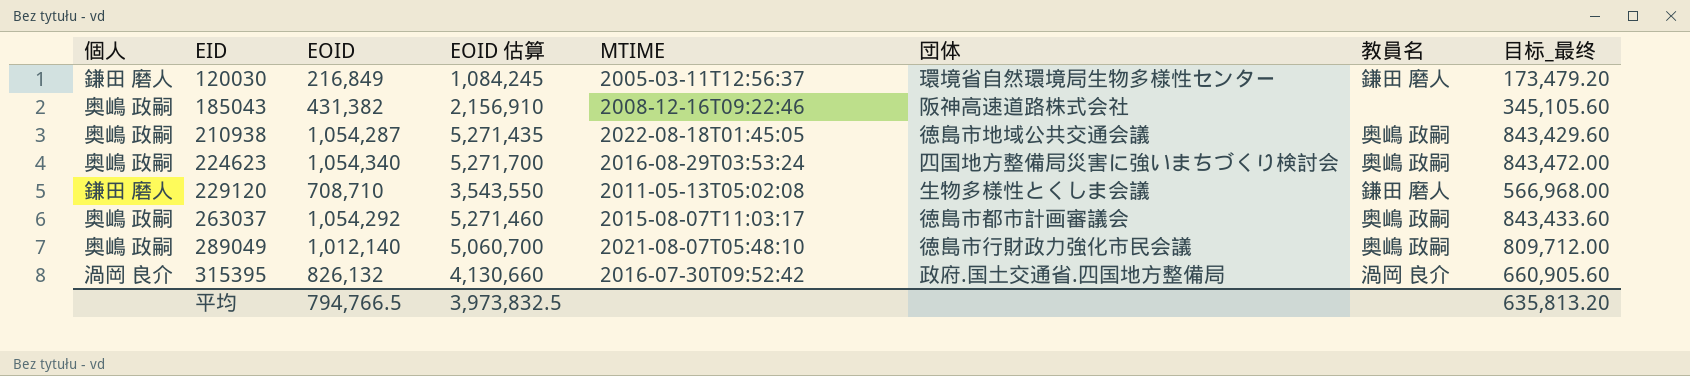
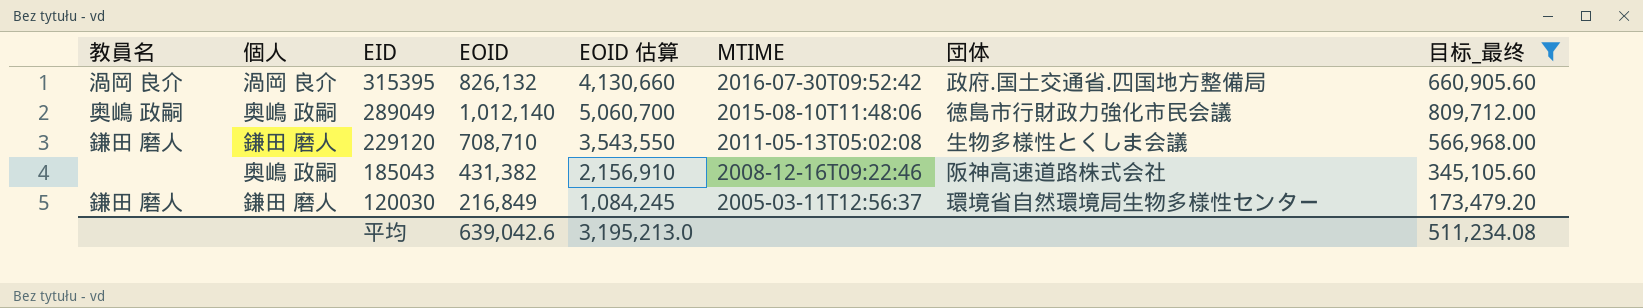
filter: none -> 目标_最终 <= 809,712.00
row order: EID ascending -> EID descending
column 教員名 | position: 7 -> 1
289049 | MTIME: 2021-08-07T05:48:10 -> 2015-08-10T11:48:06
平均 | EOID: 794,766.5 -> 639,042.6
平均 | EOID 估算: 3,973,832.5 -> 3,195,213.0
平均 | 目标_最终: 635,813.20 -> 511,234.08

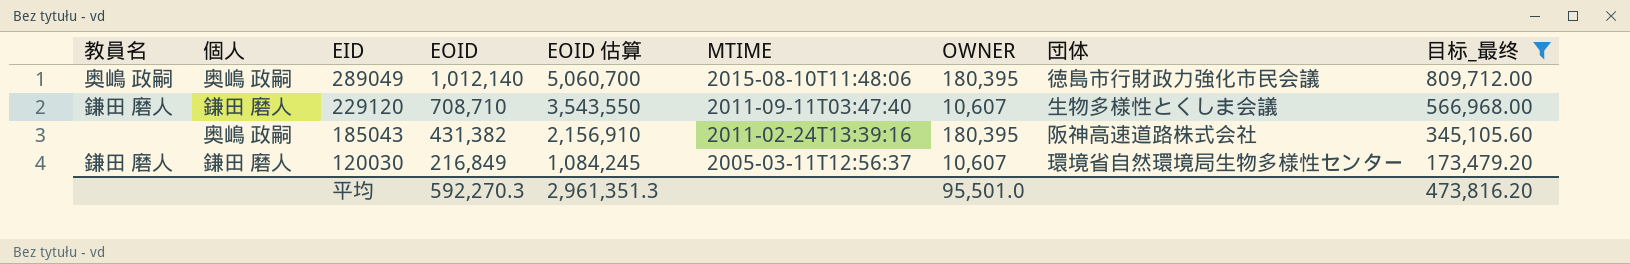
column OWNER | position: none -> 7
row 315395: 渦岡 良介 | 渦岡 良介 | 826,132 | 4,130,660 | 2016-07-30T09:52:42 | 政府.国土交通省.四国地方整備局 | 660,905.60 -> none
229120 | MTIME: 2011-05-13T05:02:08 -> 2011-09-11T03:47:40
185043 | MTIME: 2008-12-16T09:22:46 -> 2011-02-24T13:39:16
平均 | EOID: 639,042.6 -> 592,270.3
平均 | EOID 估算: 3,195,213.0 -> 2,961,351.3
平均 | 目标_最终: 511,234.08 -> 473,816.20

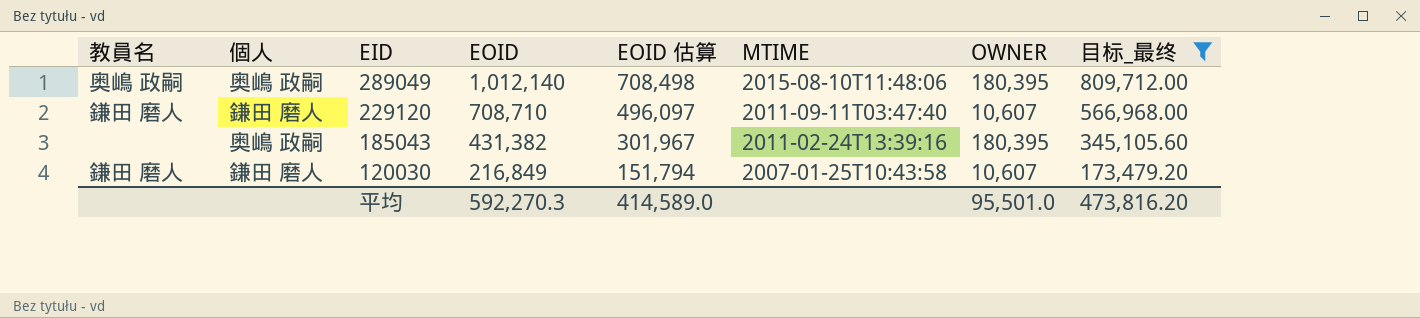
column 団体 | position: 8 -> none
column EOID 估算 | formula: [EOID] * 5 -> [EOID] * 0.7
120030 | MTIME: 2005-03-11T12:56:37 -> 2007-01-25T10:43:58
平均 | EOID 估算: 2,961,351.3 -> 414,589.0

